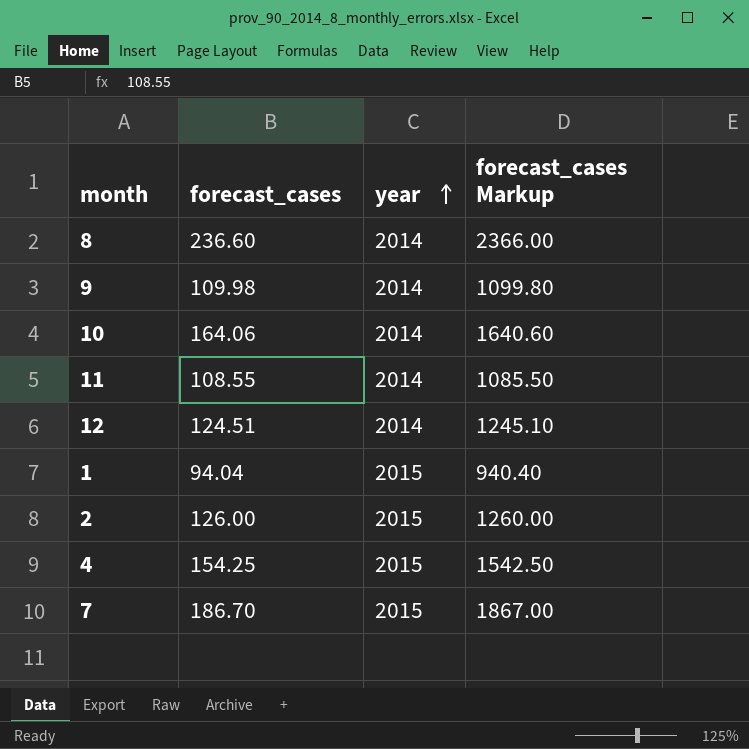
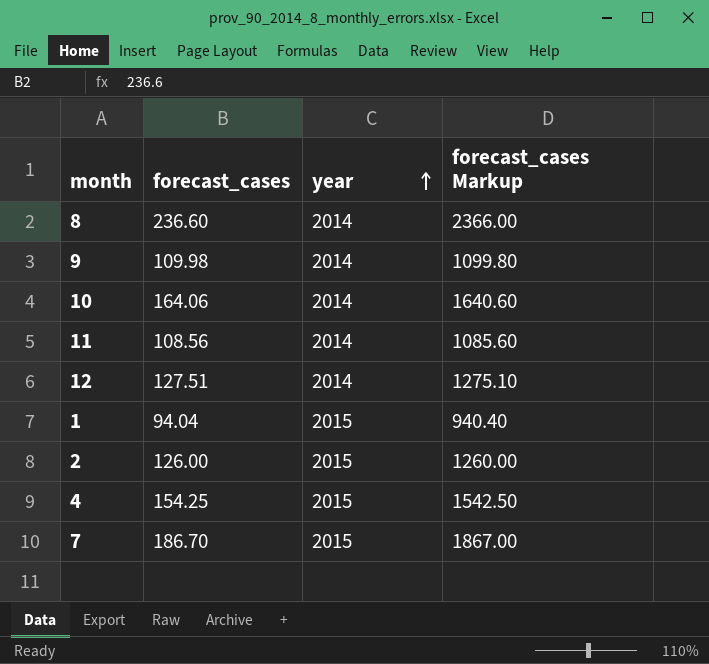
11 | forecast_cases: 108.55 -> 108.56
11 | forecast_cases Markup: 1085.50 -> 1085.60
12 | forecast_cases: 124.51 -> 127.51
12 | forecast_cases Markup: 1245.10 -> 1275.10

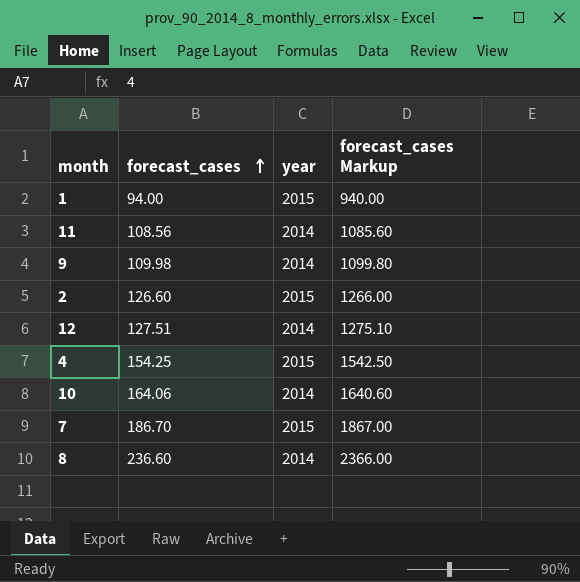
row order: year ascending -> forecast_cases ascending
1 | forecast_cases: 94.04 -> 94.00
1 | forecast_cases Markup: 940.40 -> 940.00
2 | forecast_cases: 126.00 -> 126.60
2 | forecast_cases Markup: 1260.00 -> 1266.00

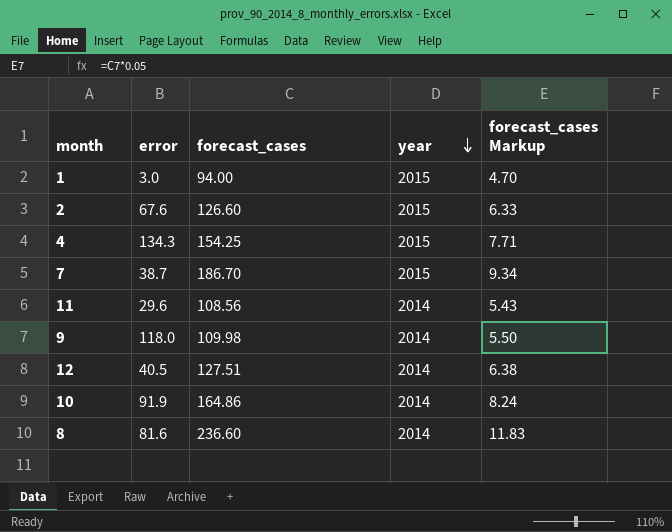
row order: forecast_cases ascending -> year descending
column error | position: none -> 2
column forecast_cases Markup | formula: [forecast_cases] * 10 -> [forecast_cases] * 0.05
10 | forecast_cases: 164.06 -> 164.86

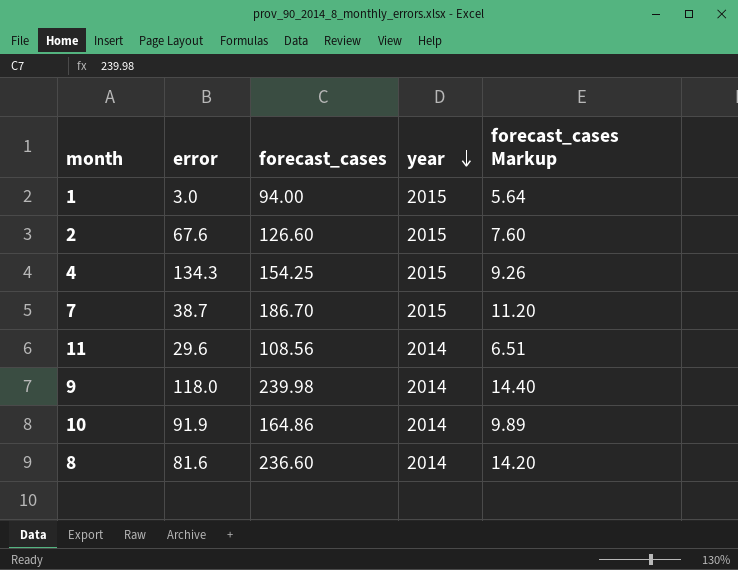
column forecast_cases Markup | formula: [forecast_cases] * 0.05 -> [forecast_cases] * 0.06
row 12: 40.5 | 127.51 | 2014 | 6.38 -> none
9 | forecast_cases: 109.98 -> 239.98

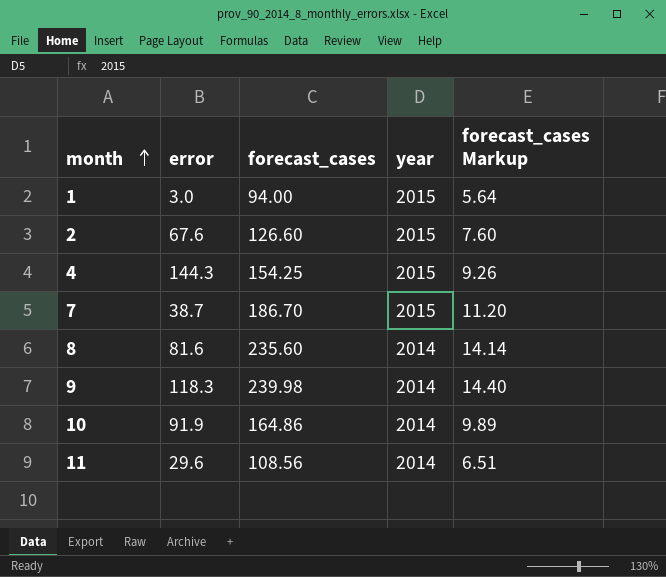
row order: year descending -> month ascending
4 | error: 134.3 -> 144.3
8 | forecast_cases: 236.60 -> 235.60
8 | forecast_cases Markup: 14.20 -> 14.14
9 | error: 118.0 -> 118.3

